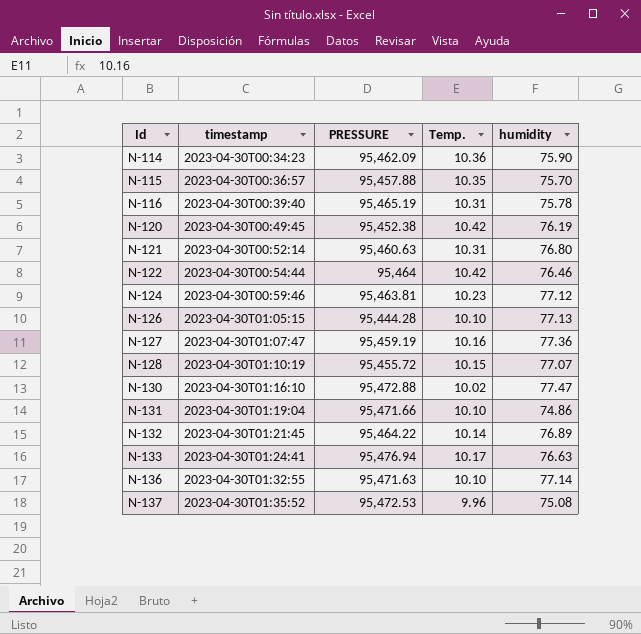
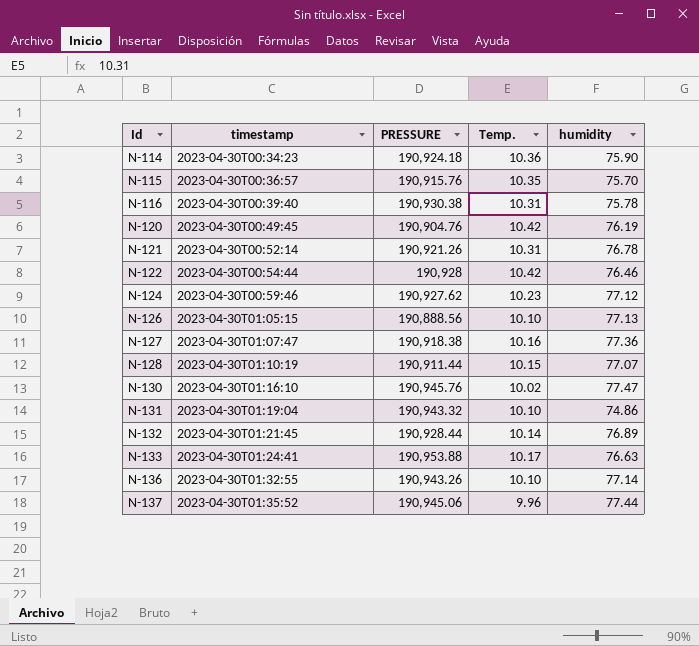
N-114 | PRESSURE: 95,462.09 -> 190,924.18
N-115 | PRESSURE: 95,457.88 -> 190,915.76
N-116 | PRESSURE: 95,465.19 -> 190,930.38
N-120 | PRESSURE: 95,452.38 -> 190,904.76
N-121 | PRESSURE: 95,460.63 -> 190,921.26
N-121 | humidity: 76.80 -> 76.78
N-122 | PRESSURE: 95,464 -> 190,928
N-124 | PRESSURE: 95,463.81 -> 190,927.62
N-126 | PRESSURE: 95,444.28 -> 190,888.56
N-127 | PRESSURE: 95,459.19 -> 190,918.38
N-128 | PRESSURE: 95,455.72 -> 190,911.44
N-130 | PRESSURE: 95,472.88 -> 190,945.76
N-131 | PRESSURE: 95,471.66 -> 190,943.32
N-132 | PRESSURE: 95,464.22 -> 190,928.44
N-133 | PRESSURE: 95,476.94 -> 190,953.88
N-136 | PRESSURE: 95,471.63 -> 190,943.26
N-137 | PRESSURE: 95,472.53 -> 190,945.06
N-137 | humidity: 75.08 -> 77.44

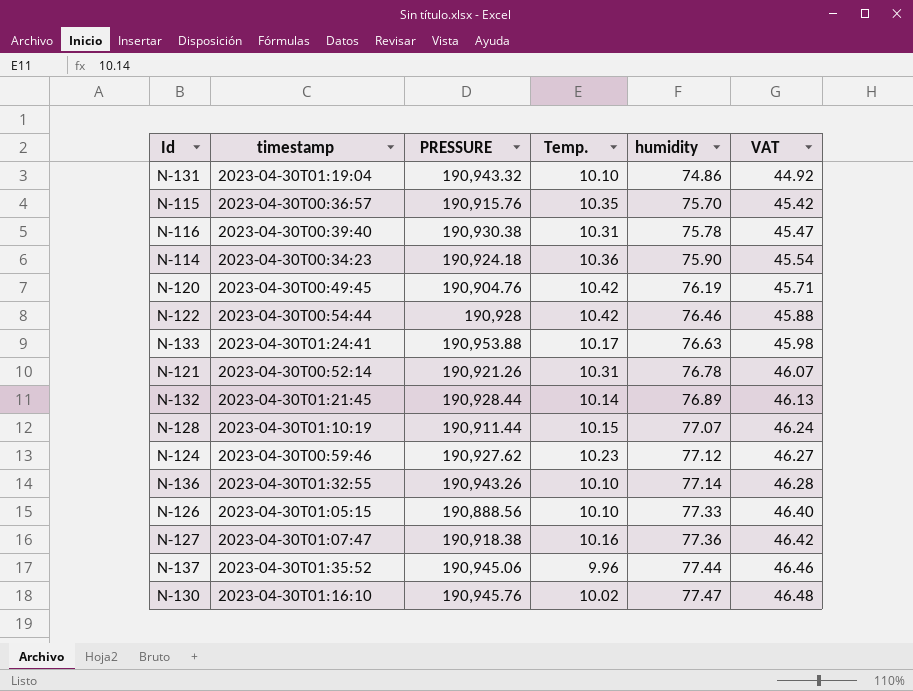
row order: Id ascending -> humidity ascending
column VAT | formula: none -> [humidity] * 0.6
N-126 | humidity: 77.13 -> 77.33

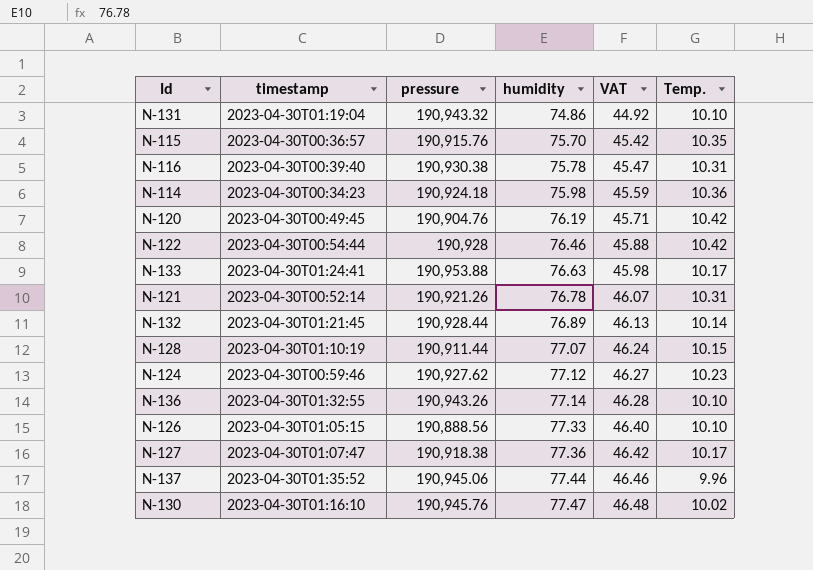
column name: PRESSURE -> pressure
column Temp. | position: 4 -> 6
N-114 | humidity: 75.90 -> 75.98
N-114 | VAT: 45.54 -> 45.59
N-127 | Temp.: 10.16 -> 10.17

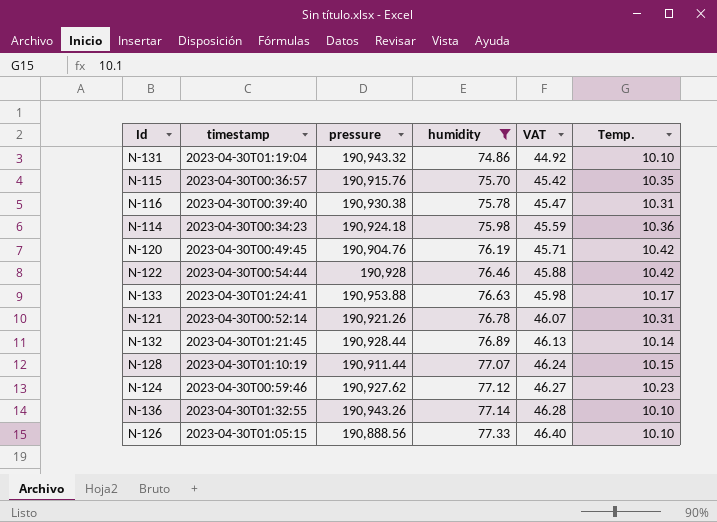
filter: none -> humidity <= 77.33

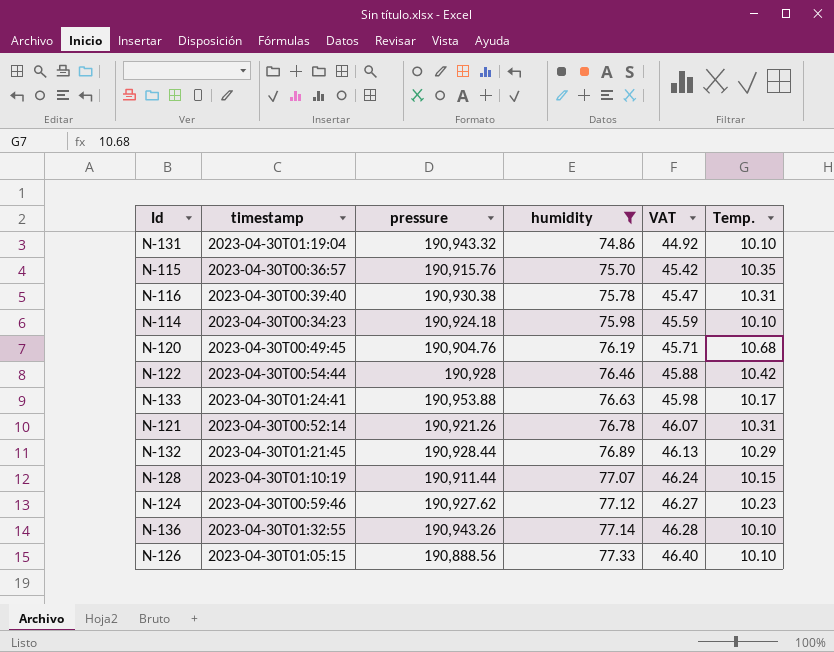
N-114 | Temp.: 10.36 -> 10.10
N-120 | Temp.: 10.42 -> 10.68
N-132 | Temp.: 10.14 -> 10.29

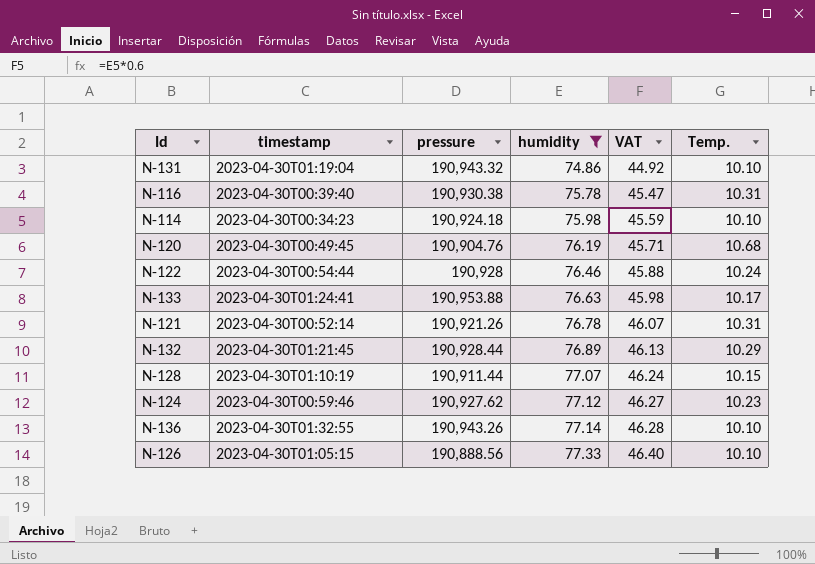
row N-115: 2023-04-30T00:36:57 | 190,915.76 | 75.70 | 45.42 | 10.35 -> none
N-122 | Temp.: 10.42 -> 10.24

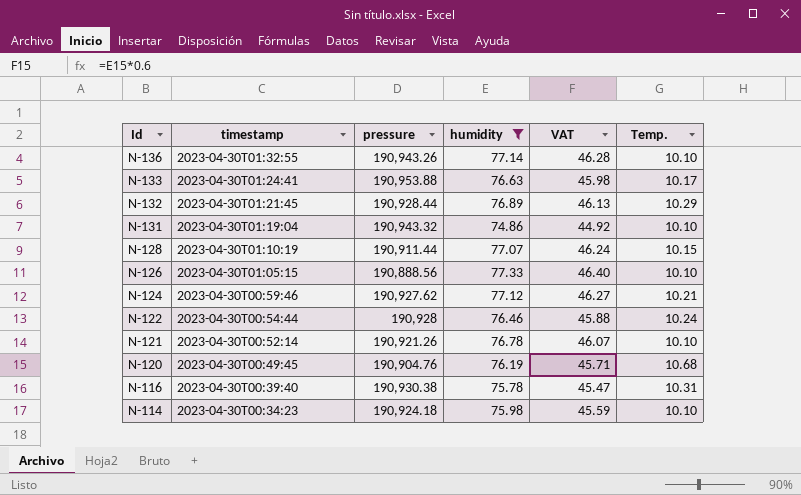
row order: humidity ascending -> Id descending
N-124 | Temp.: 10.23 -> 10.21
N-121 | Temp.: 10.31 -> 10.10

